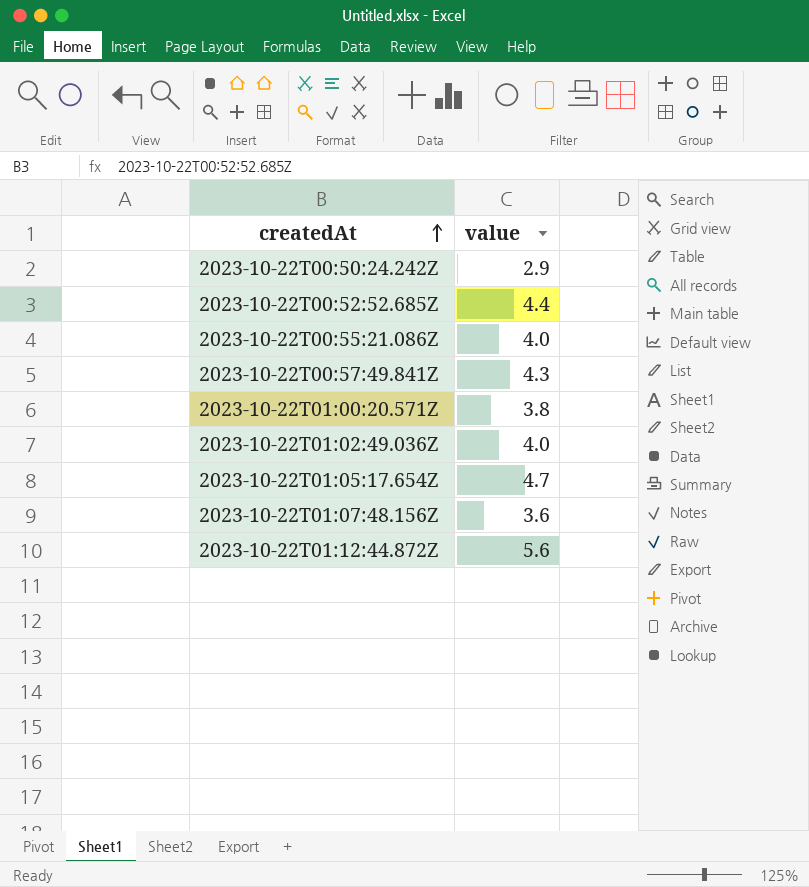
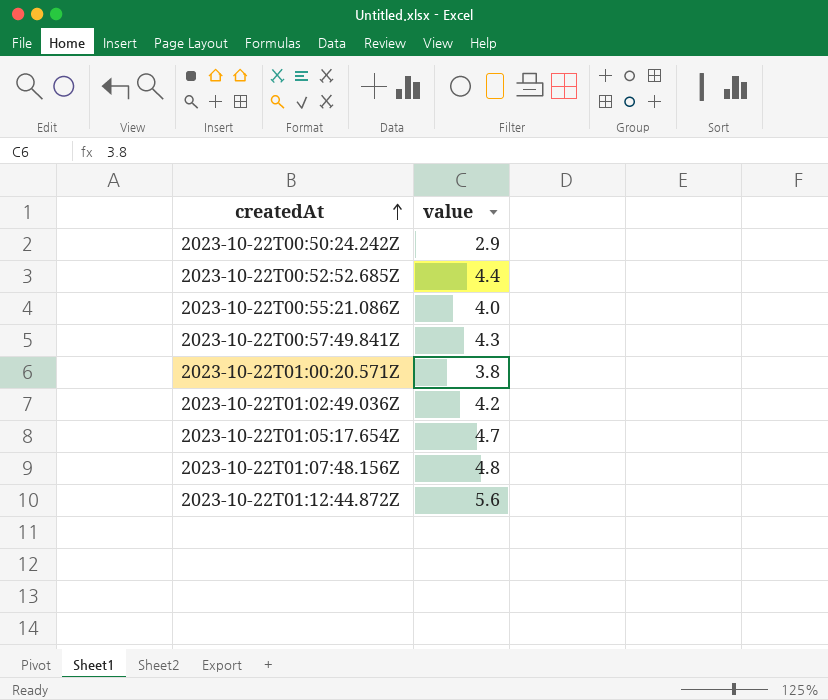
2023-10-22T01:02:49.036Z | value: 4.0 -> 4.2
2023-10-22T01:07:48.156Z | value: 3.6 -> 4.8

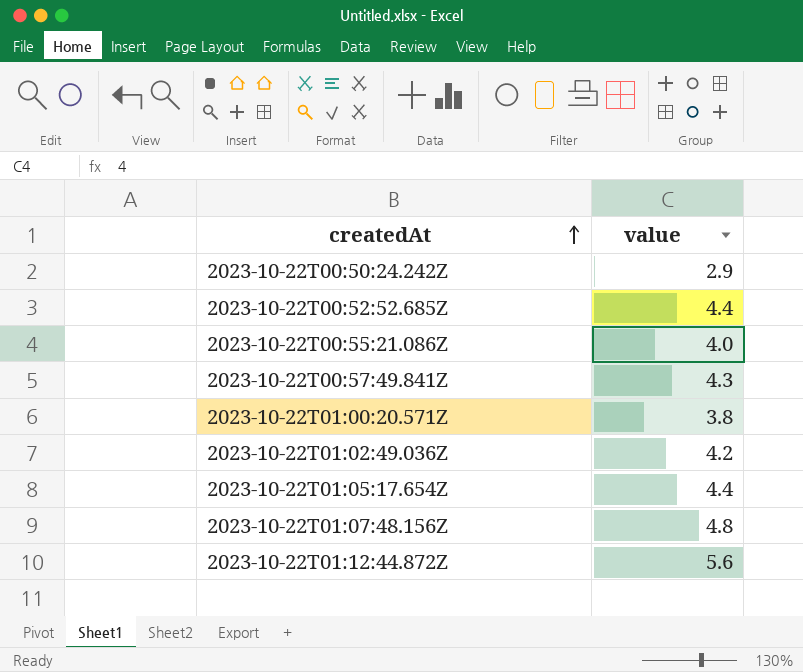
2023-10-22T01:05:17.654Z | value: 4.7 -> 4.4

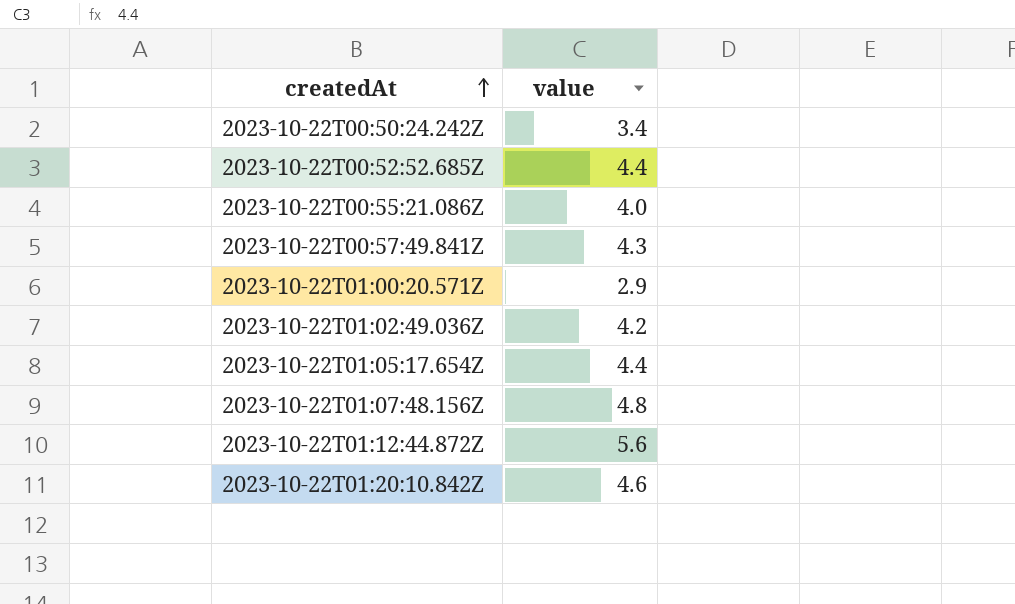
2023-10-22T00:50:24.242Z | value: 2.9 -> 3.4
2023-10-22T01:00:20.571Z | value: 3.8 -> 2.9
row 2023-10-22T01:20:10.842Z: none -> 4.6

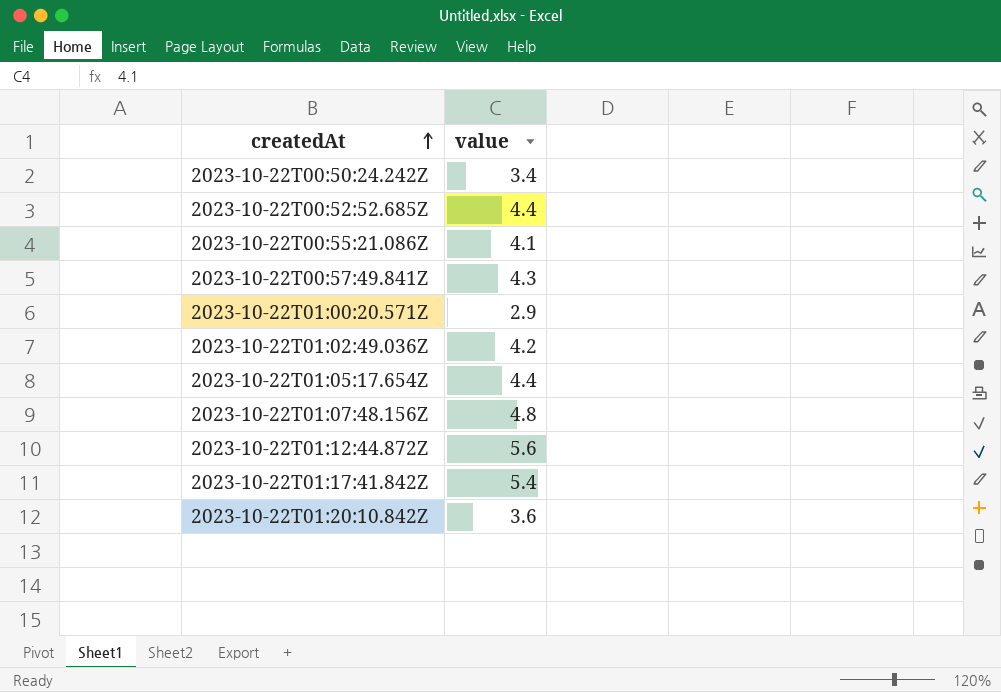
2023-10-22T00:55:21.086Z | value: 4.0 -> 4.1
row 2023-10-22T01:17:41.842Z: none -> 5.4
2023-10-22T01:20:10.842Z | value: 4.6 -> 3.6

